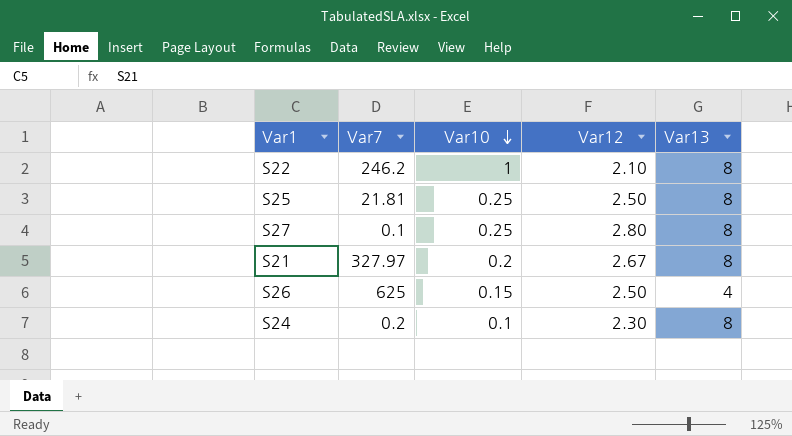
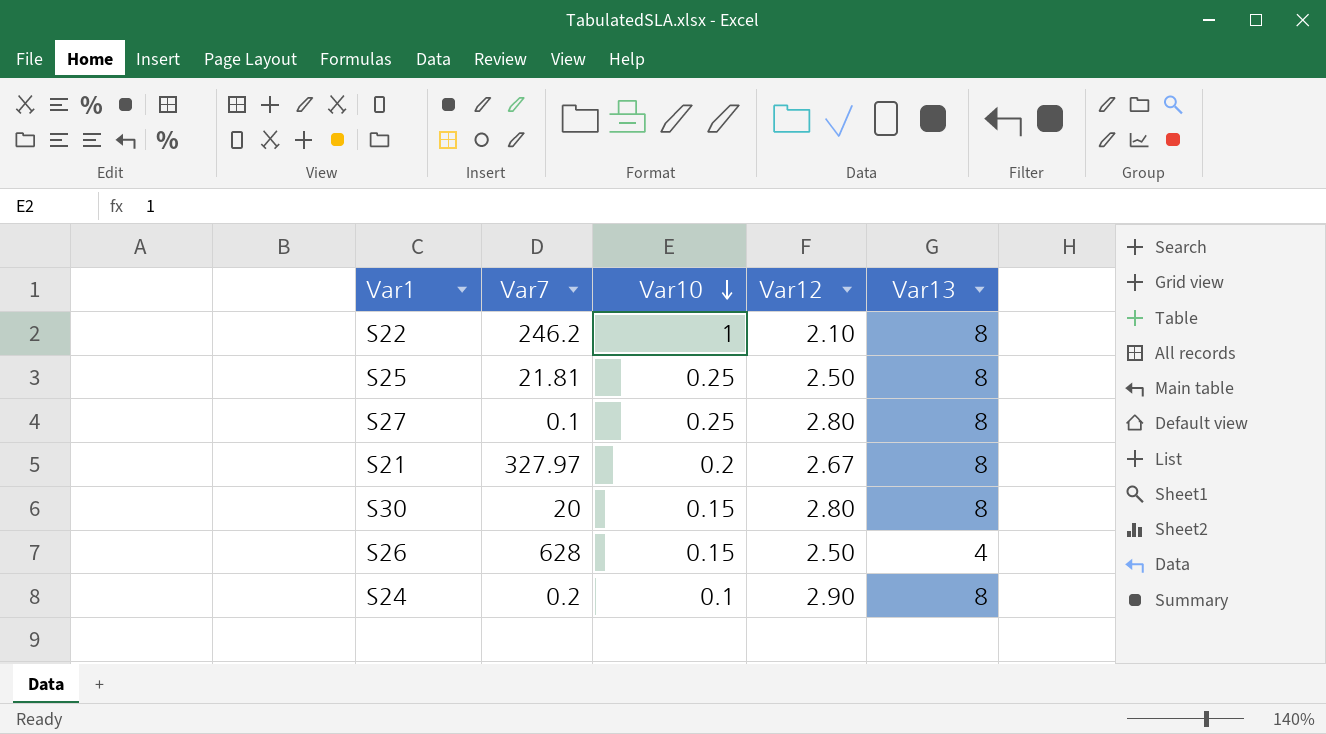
row S30: none -> 20 | 0.15 | 2.80 | 8
S26 | Var7: 625 -> 628
S24 | Var12: 2.30 -> 2.90

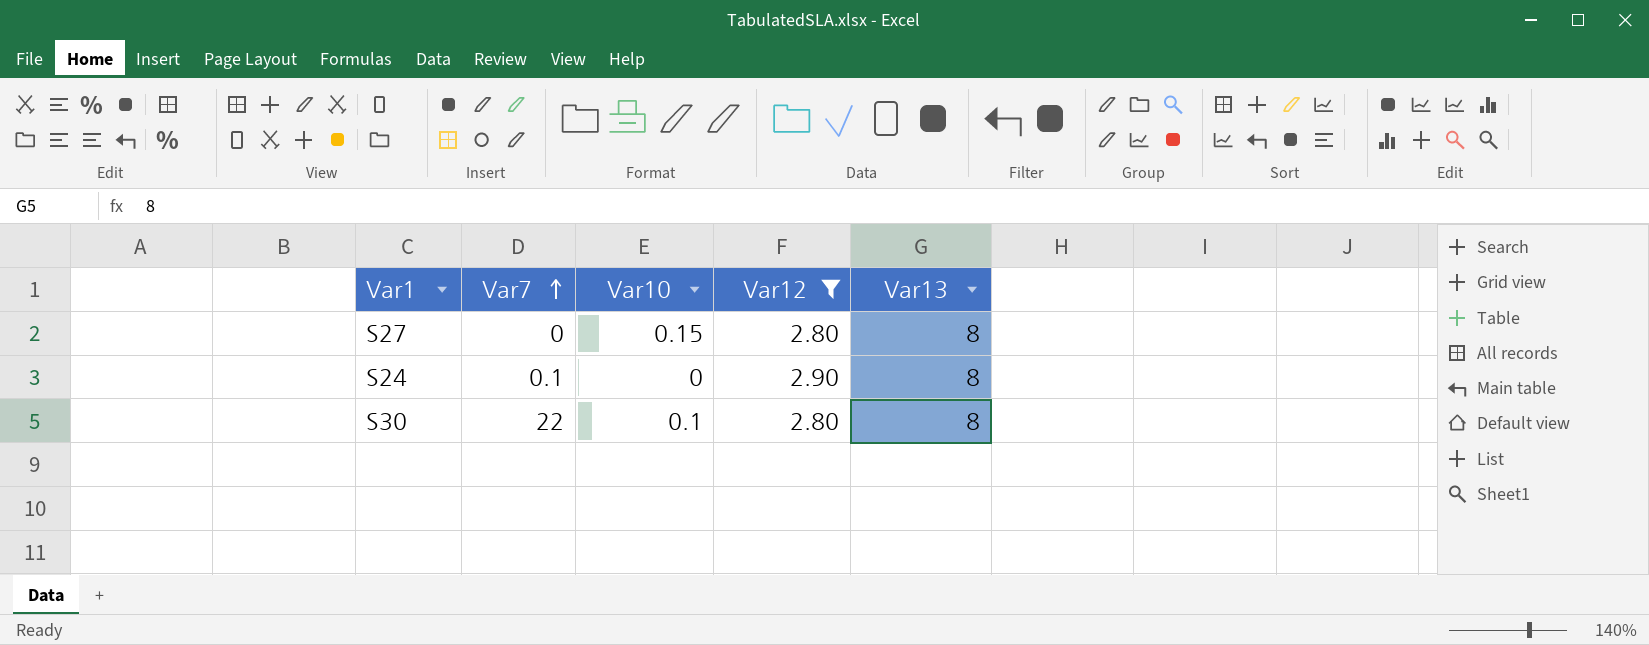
filter: none -> Var12 >= 2.80
row order: Var10 descending -> Var7 ascending
S27 | Var7: 0.1 -> 0
S27 | Var10: 0.25 -> 0.15
S24 | Var7: 0.2 -> 0.1
S24 | Var10: 0.1 -> 0
S30 | Var7: 20 -> 22
S30 | Var10: 0.15 -> 0.1

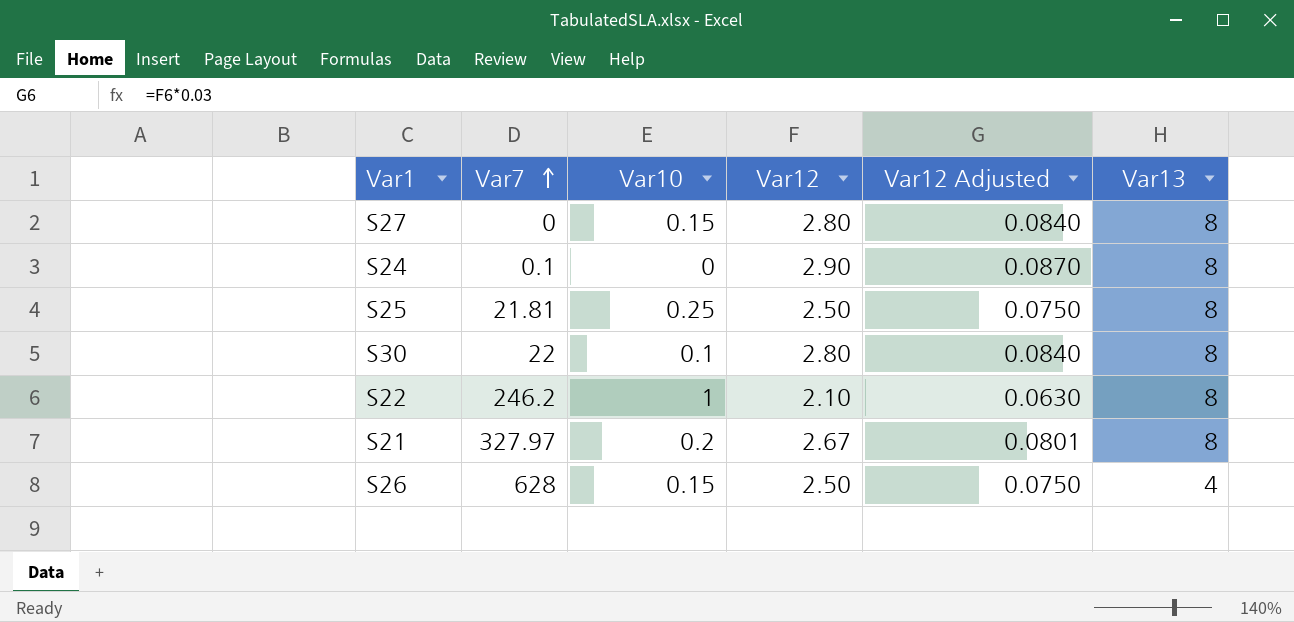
filter: Var12 >= 2.80 -> none
column Var12 Adjusted | formula: none -> [Var12] * 0.03

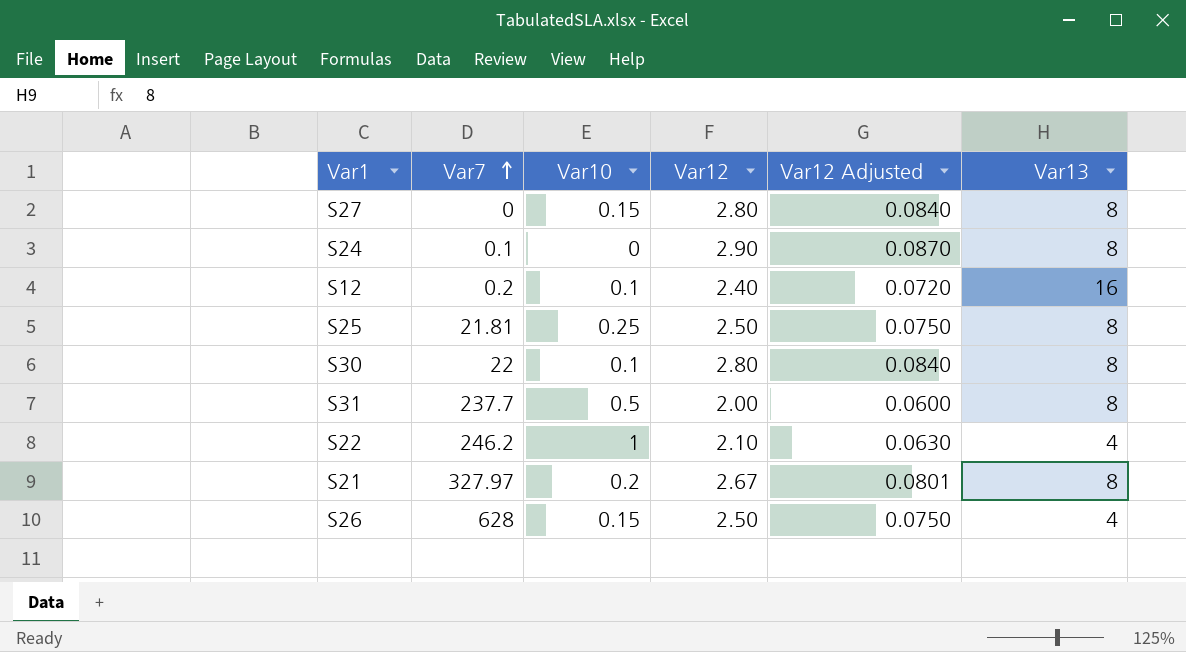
row S12: none -> 0.2 | 0.1 | 2.40 | 0.0720 | 16
row S31: none -> 237.7 | 0.5 | 2.00 | 0.0600 | 8
S22 | Var13: 8 -> 4

